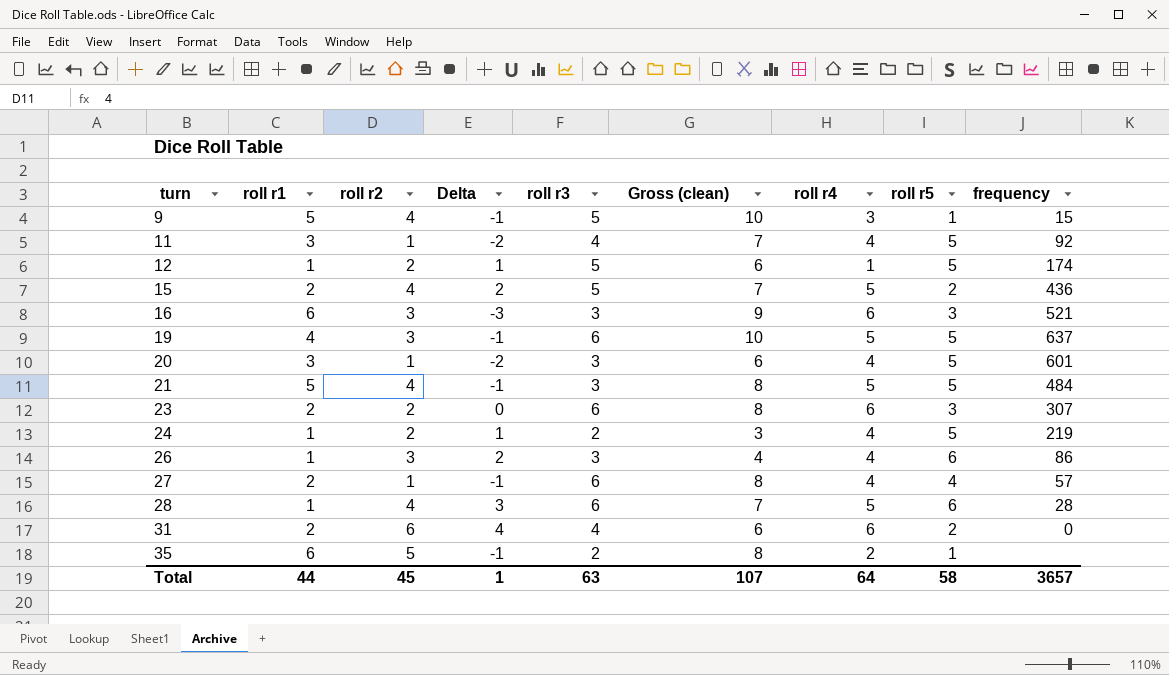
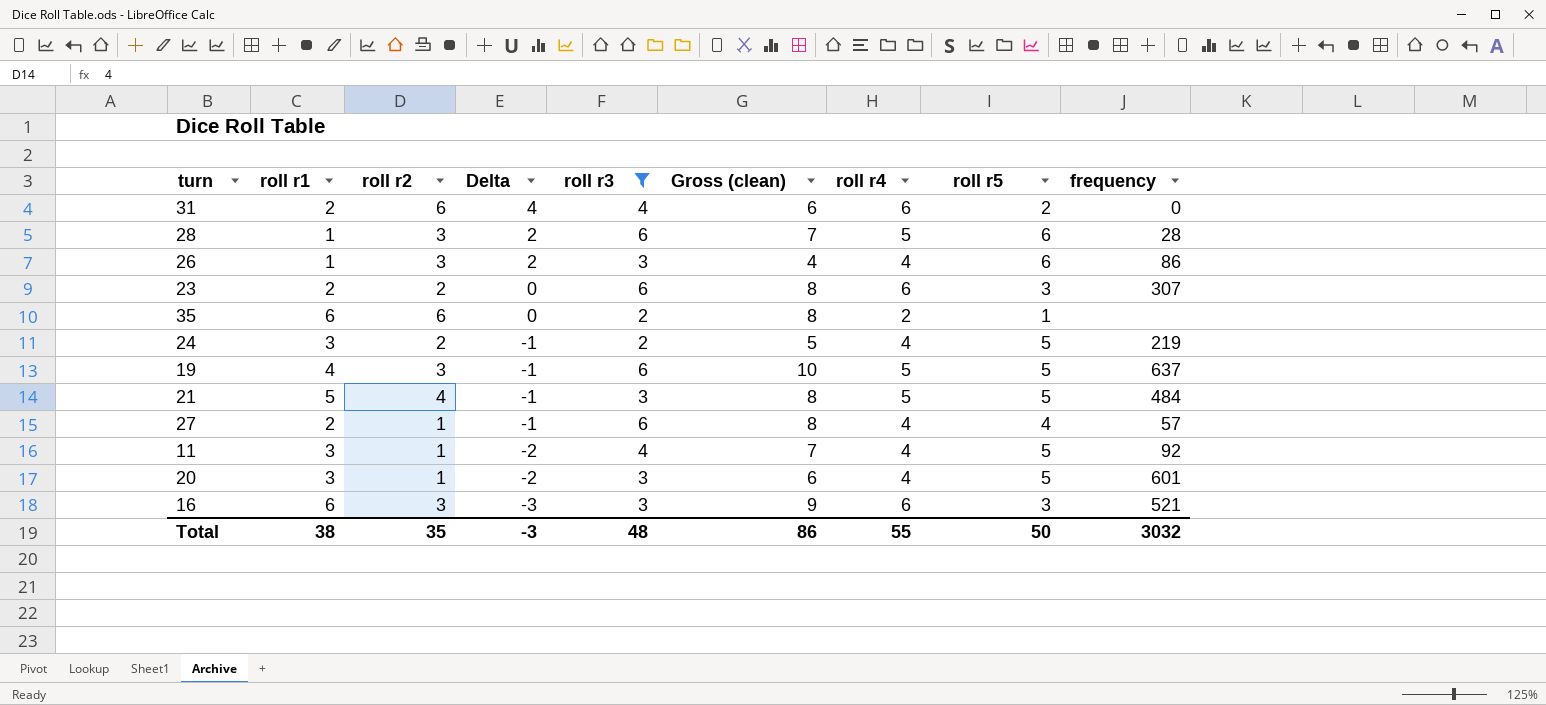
filter: none -> roll r3 != 5
row order: turn ascending -> Delta descending
28 | roll r2: 4 -> 3
28 | Delta: 3 -> 2
35 | roll r2: 5 -> 6
35 | Delta: -1 -> 0
24 | roll r1: 1 -> 3
24 | Delta: 1 -> -1
24 | Gross (clean): 3 -> 5
Total | roll r1: 44 -> 38
Total | roll r2: 45 -> 35
Total | Delta: 1 -> -3
Total | roll r3: 63 -> 48
Total | Gross (clean): 107 -> 86
Total | roll r4: 64 -> 55
Total | roll r5: 58 -> 50
Total | frequency: 3657 -> 3032

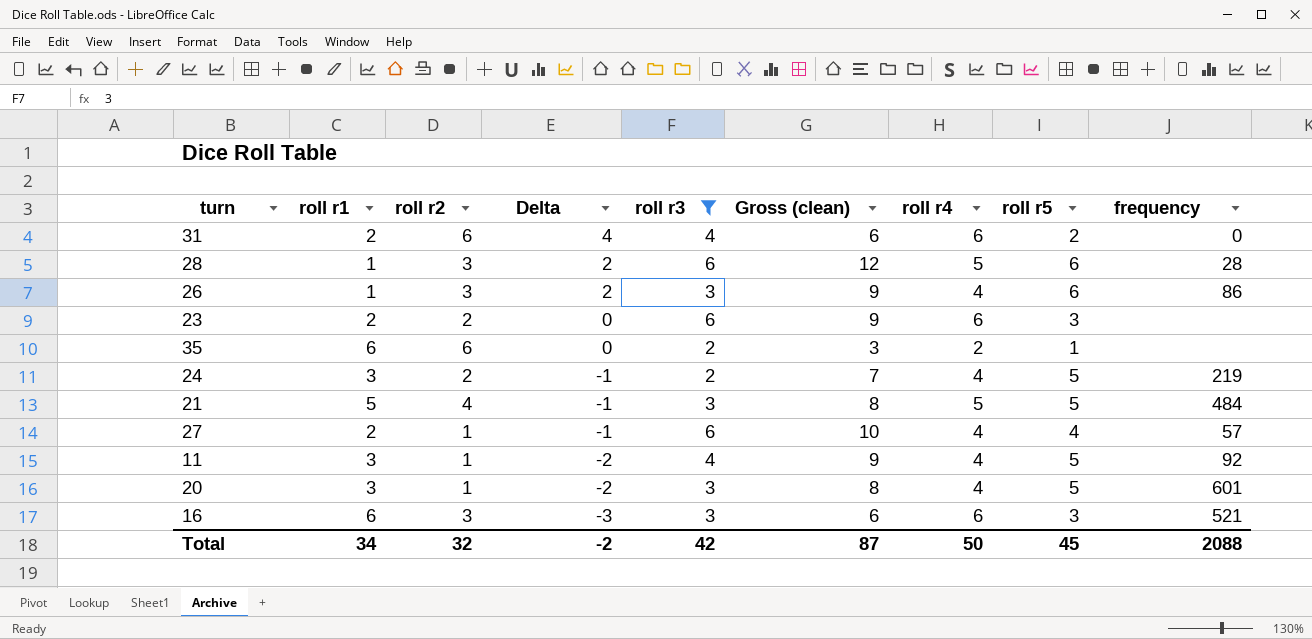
column Gross (clean) | formula: [roll r1] + [roll r3] -> [roll r3] + [roll r5]
row 19: 4 | 3 | -1 | 6 | 10 | 5 | 5 | 637 -> none
23 | frequency: 307 -> none
Total | roll r1: 38 -> 34
Total | roll r2: 35 -> 32
Total | Delta: -3 -> -2
Total | roll r3: 48 -> 42
Total | Gross (clean): 86 -> 87
Total | roll r4: 55 -> 50
Total | roll r5: 50 -> 45
Total | frequency: 3032 -> 2088

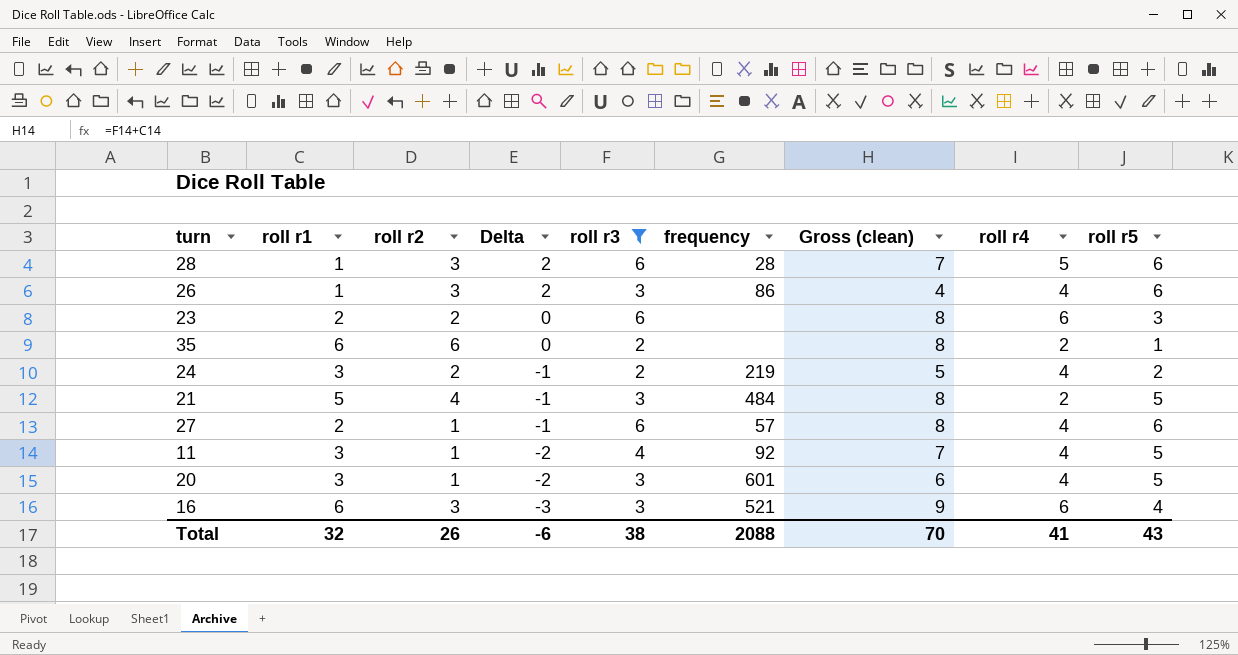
column frequency | position: 9 -> 6
column Gross (clean) | formula: [roll r3] + [roll r5] -> [roll r1] + [roll r3]
row 31: 2 | 6 | 4 | 4 | 6 | 6 | 2 | 0 -> none
24 | roll r5: 5 -> 2
21 | roll r4: 5 -> 2
27 | roll r5: 4 -> 6
16 | roll r5: 3 -> 4
Total | roll r1: 34 -> 32
Total | roll r2: 32 -> 26
Total | Delta: -2 -> -6
Total | roll r3: 42 -> 38
Total | Gross (clean): 87 -> 70
Total | roll r4: 50 -> 41
Total | roll r5: 45 -> 43

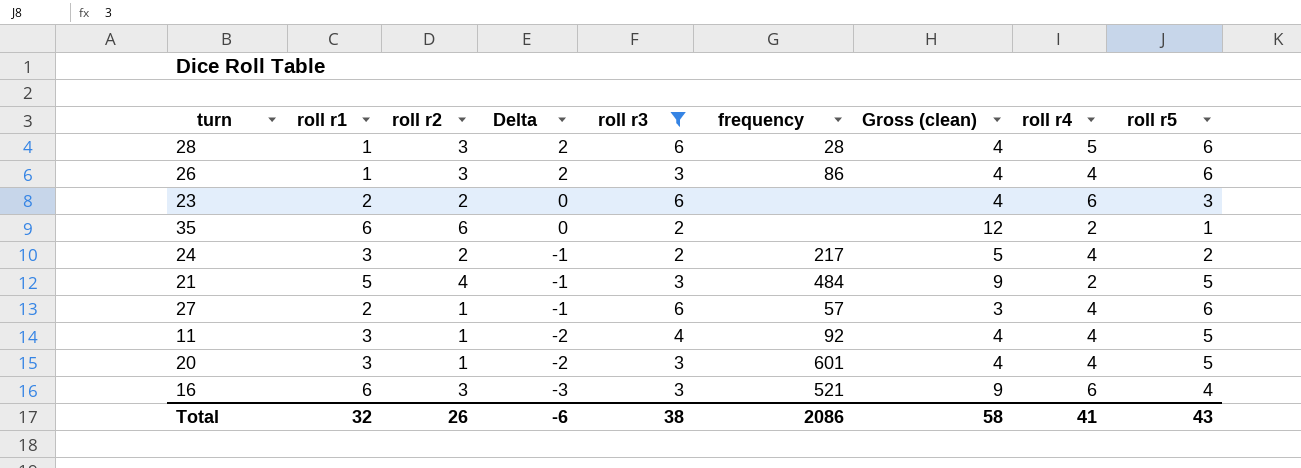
column Gross (clean) | formula: [roll r1] + [roll r3] -> [roll r1] + [roll r2]
24 | frequency: 219 -> 217
Total | frequency: 2088 -> 2086
Total | Gross (clean): 70 -> 58

